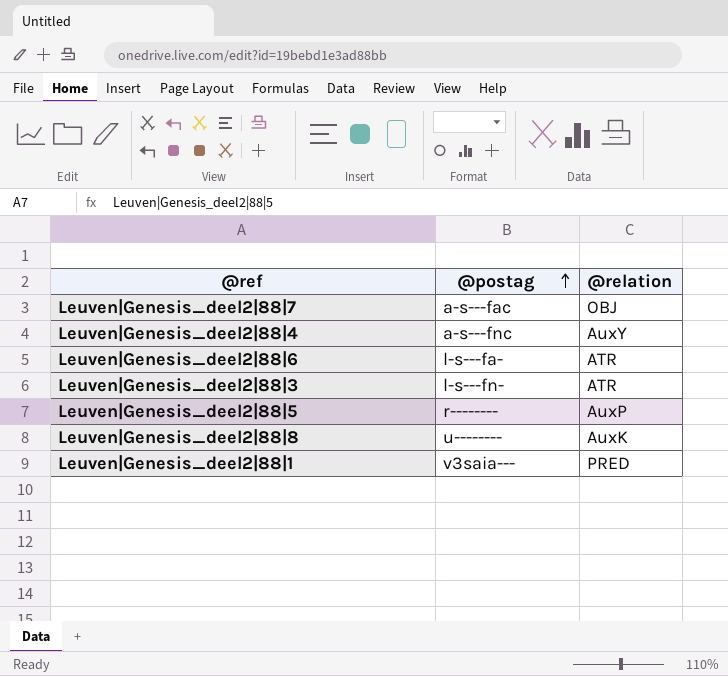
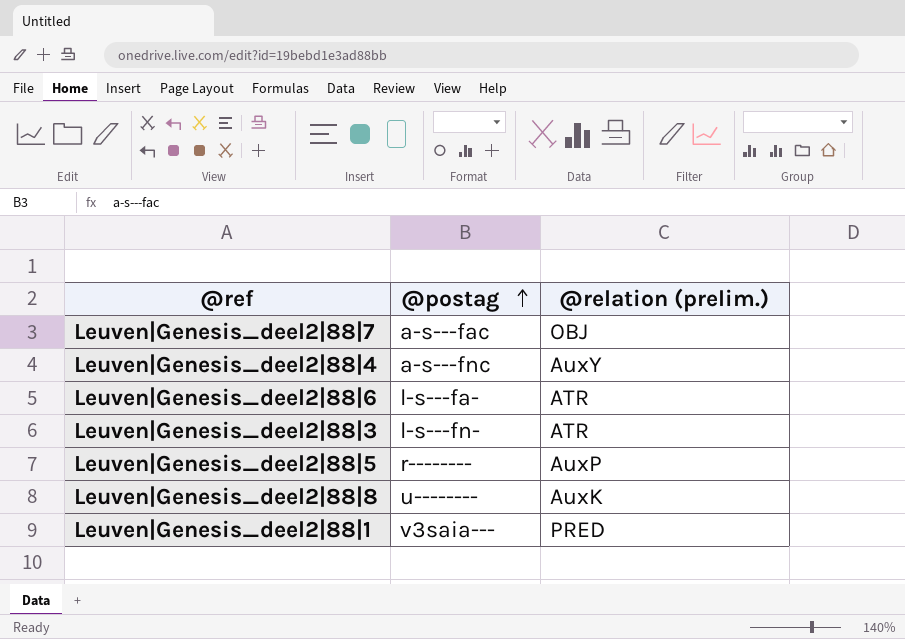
column name: @relation -> @relation (prelim.)

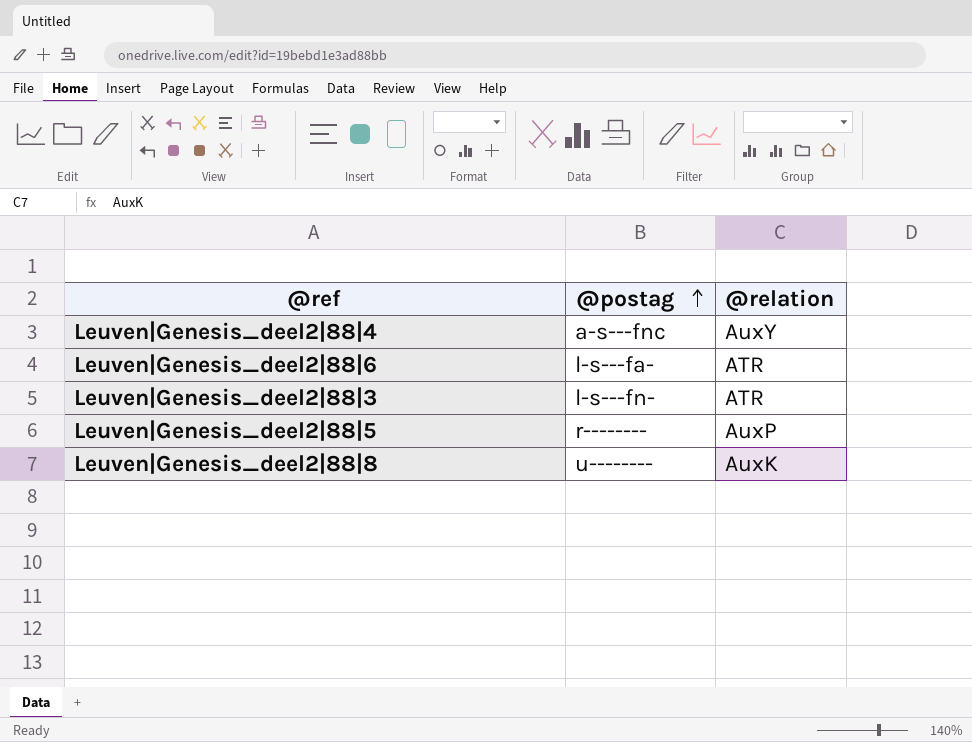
column name: @relation (prelim.) -> @relation
row Leuven|Genesis_deel2|88|7: a-s---fac | OBJ -> none
row Leuven|Genesis_deel2|88|1: v3saia--- | PRED -> none

